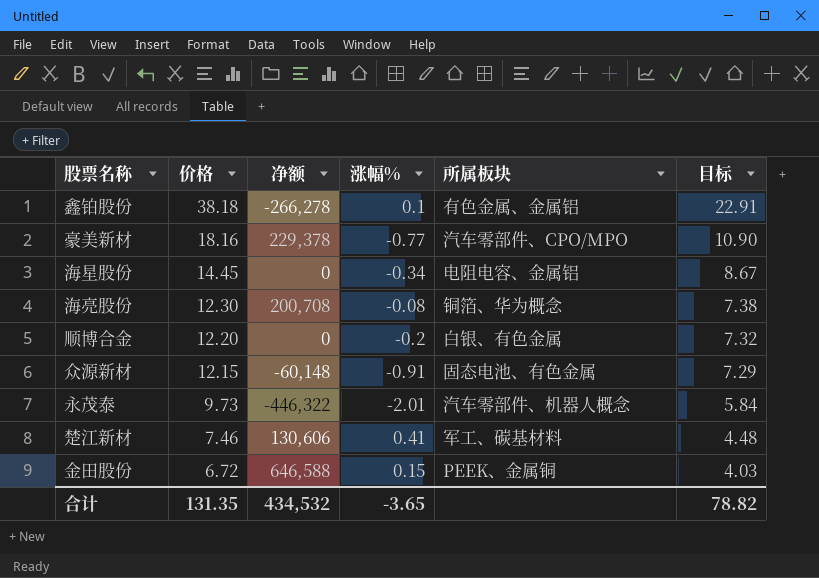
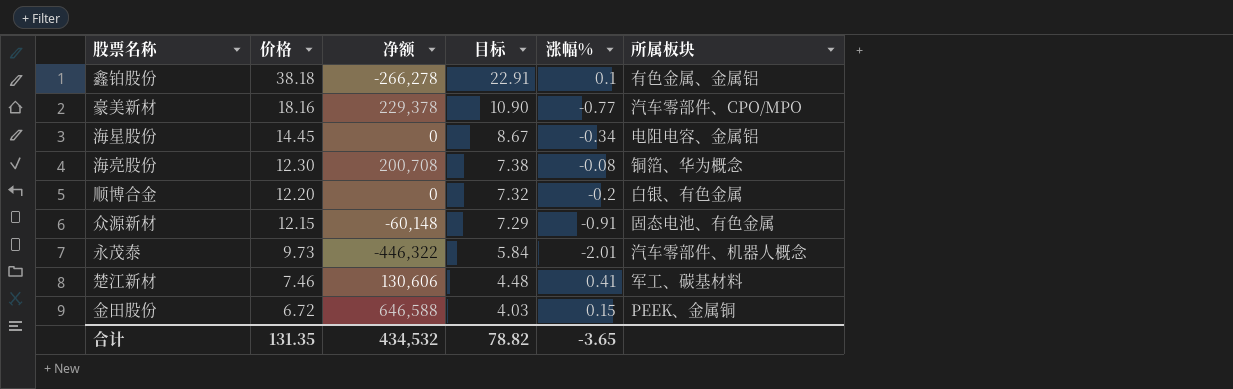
column 目标 | position: 6 -> 4

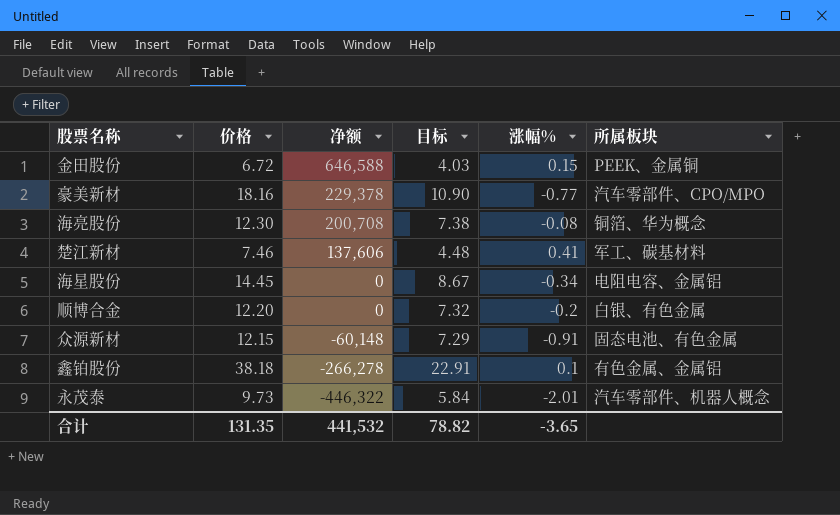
row order: 价格 descending -> 净额 descending
楚江新材 | 净额: 130,606 -> 137,606
合计 | 净额: 434,532 -> 441,532

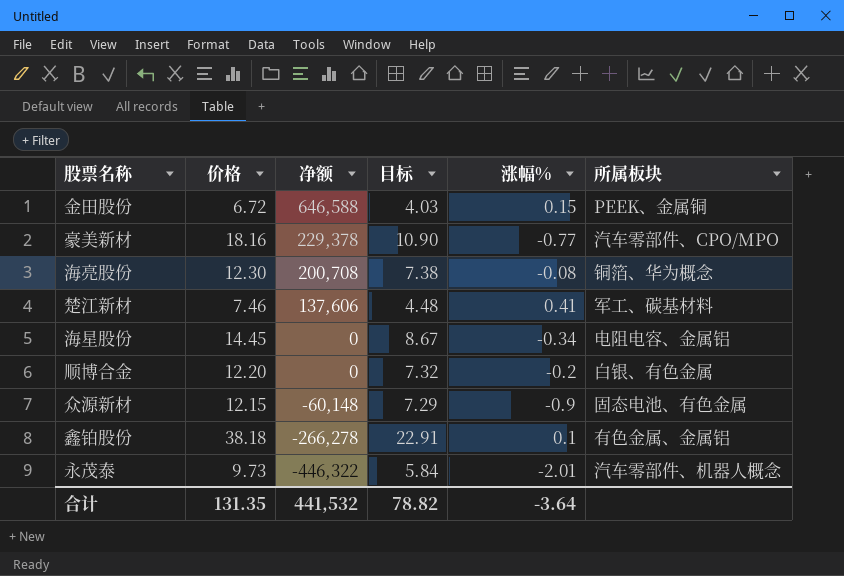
众源新材 | 涨幅%: -0.91 -> -0.9
合计 | 涨幅%: -3.65 -> -3.64

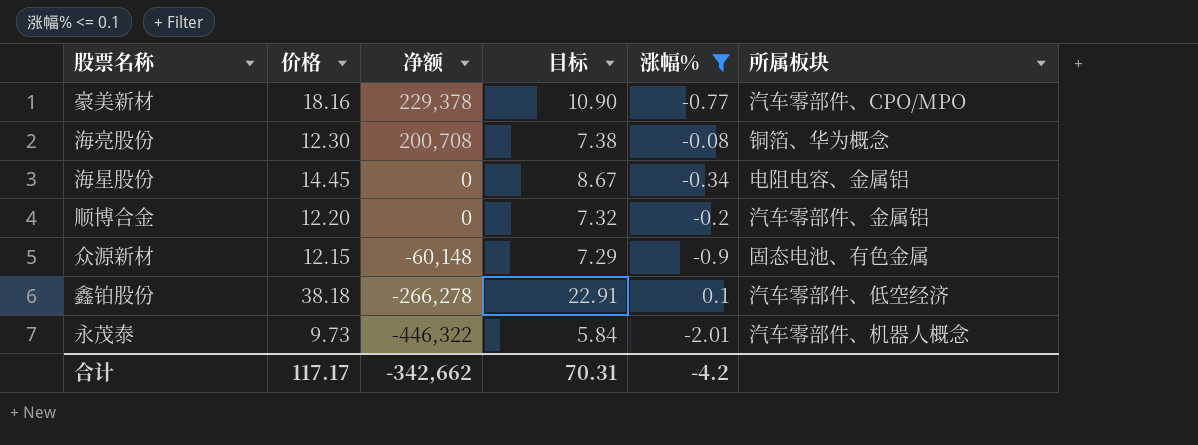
filter: none -> 涨幅% <= 0.1
顺博合金 | 所属板块: 白银、有色金属 -> 汽车零部件、金属铝
鑫铂股份 | 所属板块: 有色金属、金属铝 -> 汽车零部件、低空经济
合计 | 价格: 131.35 -> 117.17
合计 | 净额: 441,532 -> -342,662
合计 | 目标: 78.82 -> 70.31
合计 | 涨幅%: -3.64 -> -4.2

